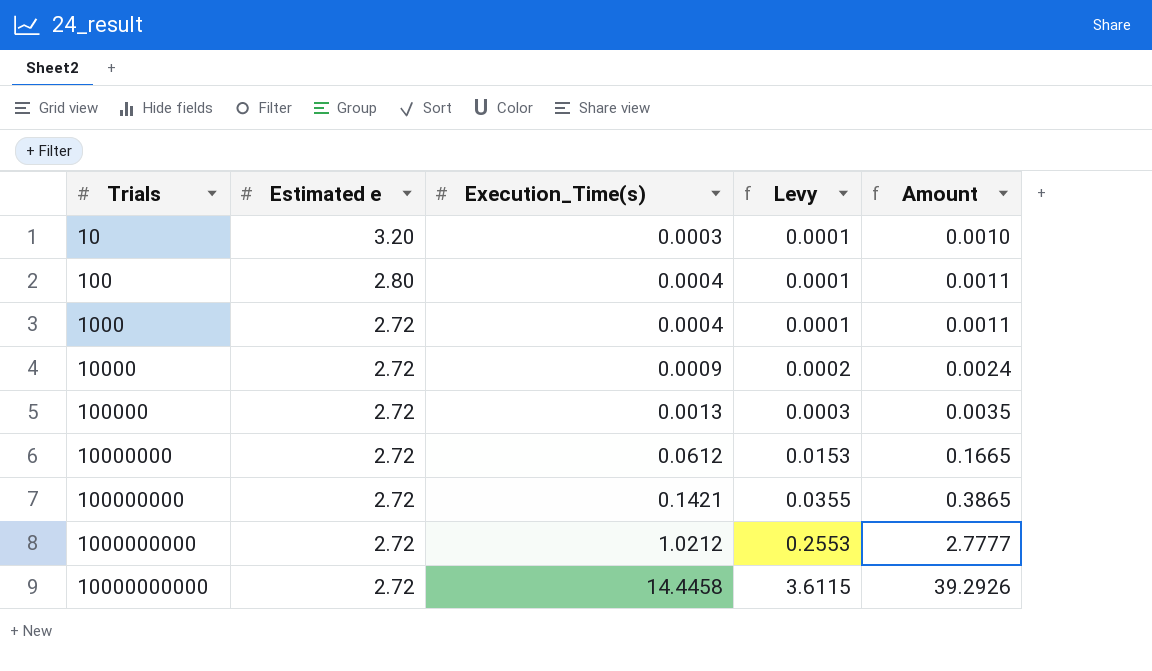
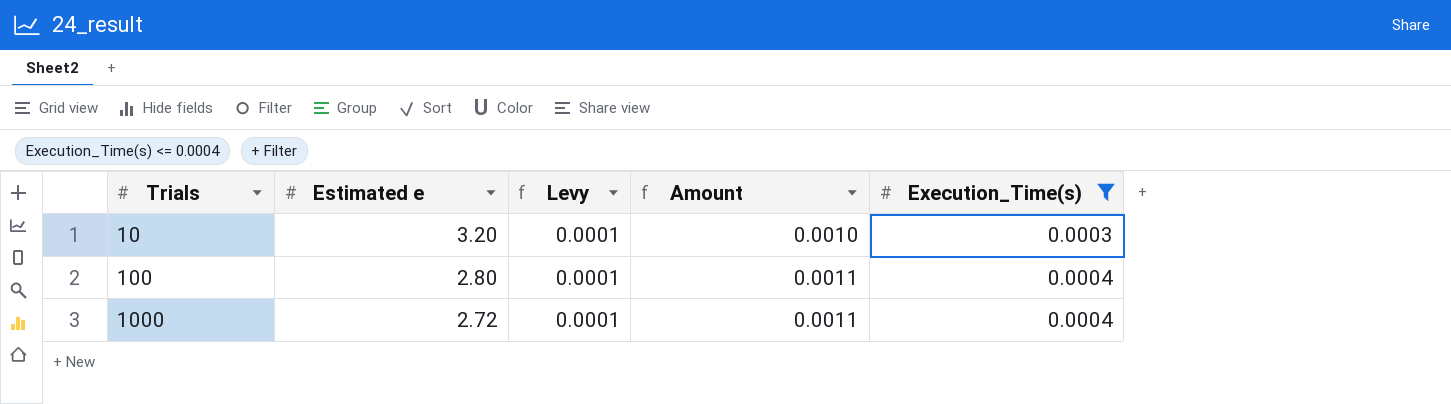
filter: none -> Execution_Time(s) <= 0.0004
column Execution_Time(s) | position: 3 -> 5

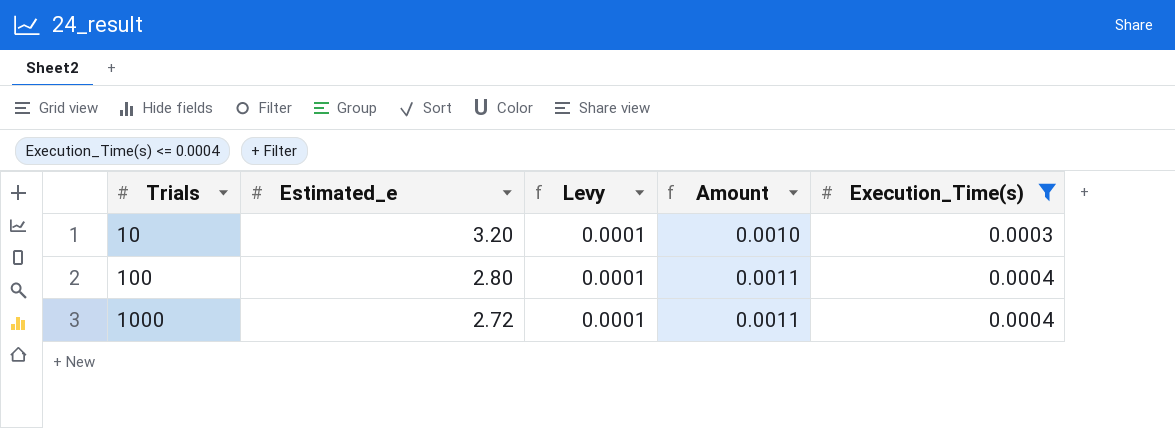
column name: Estimated e -> Estimated_e

